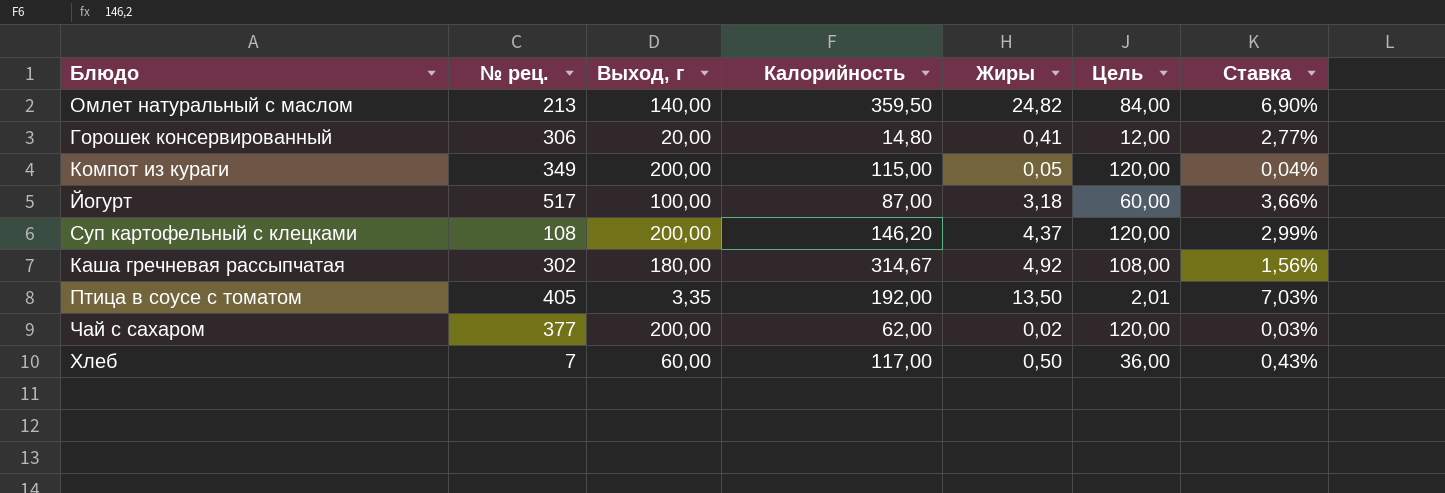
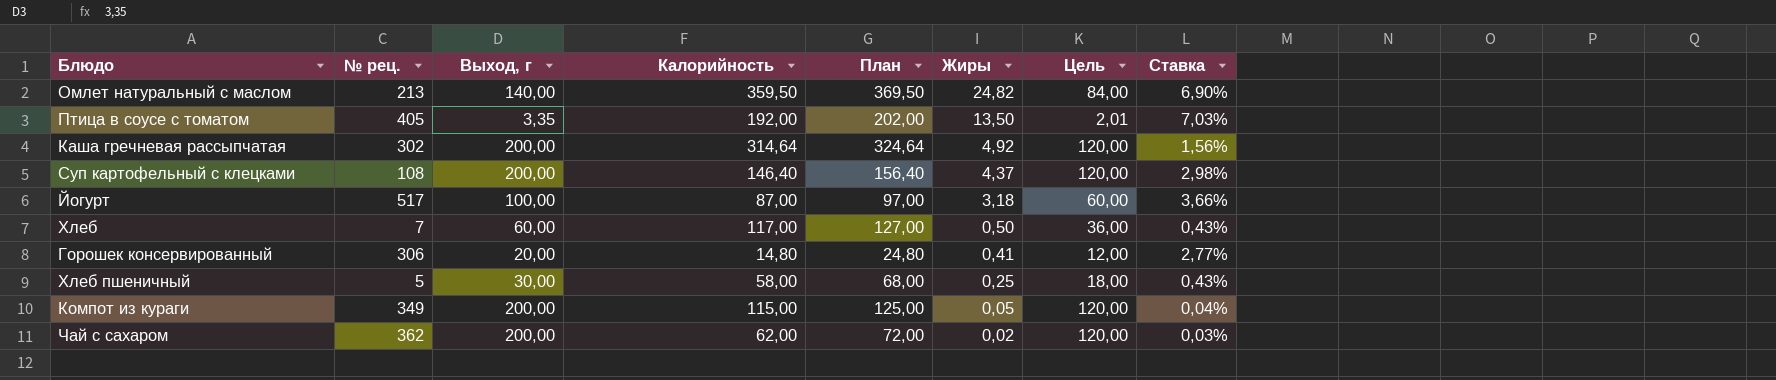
row order: none -> Жиры descending
column План | formula: none -> [Калорийность] + 10
Каша гречневая рассыпчатая | Выход, г: 180,00 -> 200,00
Каша гречневая рассыпчатая | Калорийность: 314,67 -> 314,64
Каша гречневая рассыпчатая | Цель: 108,00 -> 120,00
Суп картофельный с клецками | Калорийность: 146,20 -> 146,40
Суп картофельный с клецками | Ставка: 2,99% -> 2,98%
row Хлеб пшеничный: none -> 5 | 30,00 | 58,00 | 68,00 | 0,25 | 18,00 | 0,43%
Чай с сахаром | № рец.: 377 -> 362

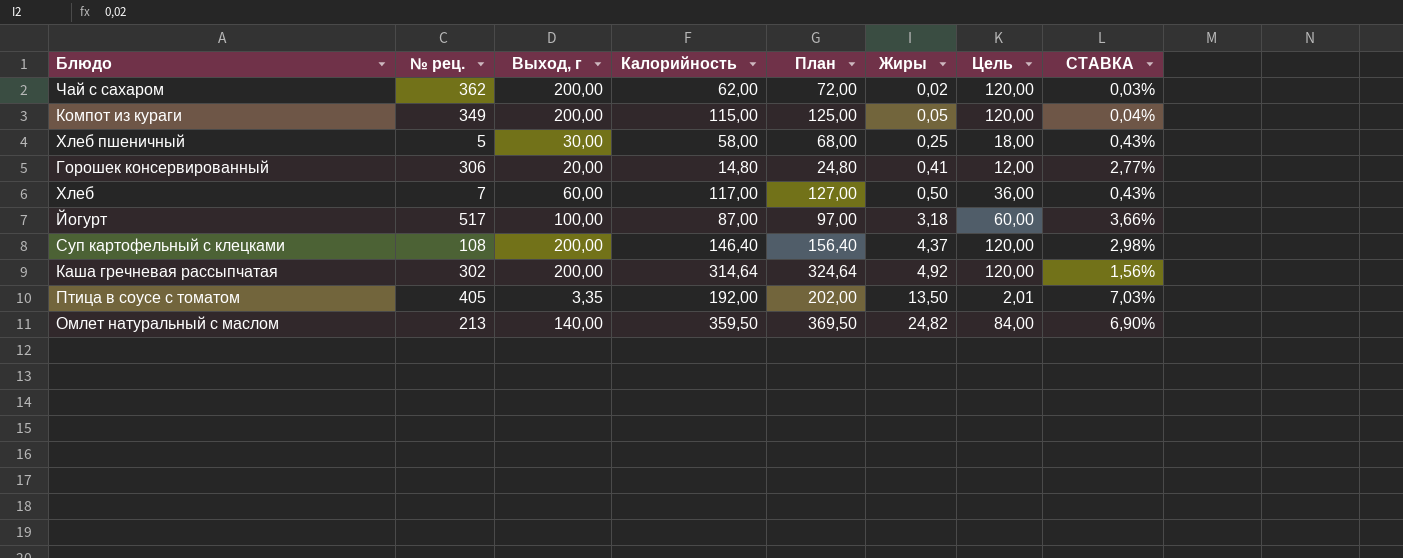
row order: Жиры descending -> Жиры ascending
column name: Ставка -> СТАВКА

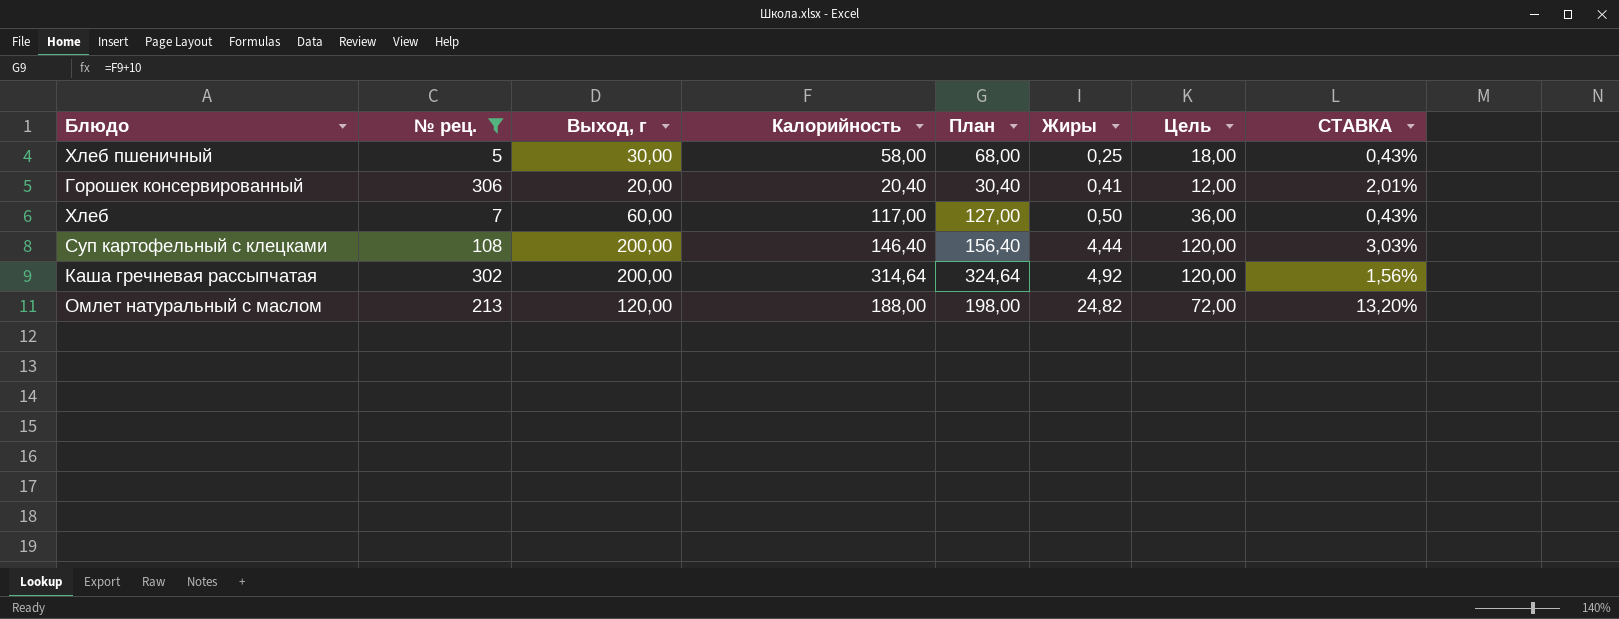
filter: none -> № рец. <= 306
Горошек консервированный | Калорийность: 14,80 -> 20,40
Горошек консервированный | План: 24,80 -> 30,40
Горошек консервированный | СТАВКА: 2,77% -> 2,01%
Суп картофельный с клецками | Жиры: 4,37 -> 4,44
Суп картофельный с клецками | СТАВКА: 2,98% -> 3,03%
Омлет натуральный с маслом | Выход, г: 140,00 -> 120,00
Омлет натуральный с маслом | Калорийность: 359,50 -> 188,00
Омлет натуральный с маслом | План: 369,50 -> 198,00
Омлет натуральный с маслом | Цель: 84,00 -> 72,00
Омлет натуральный с маслом | СТАВКА: 6,90% -> 13,20%

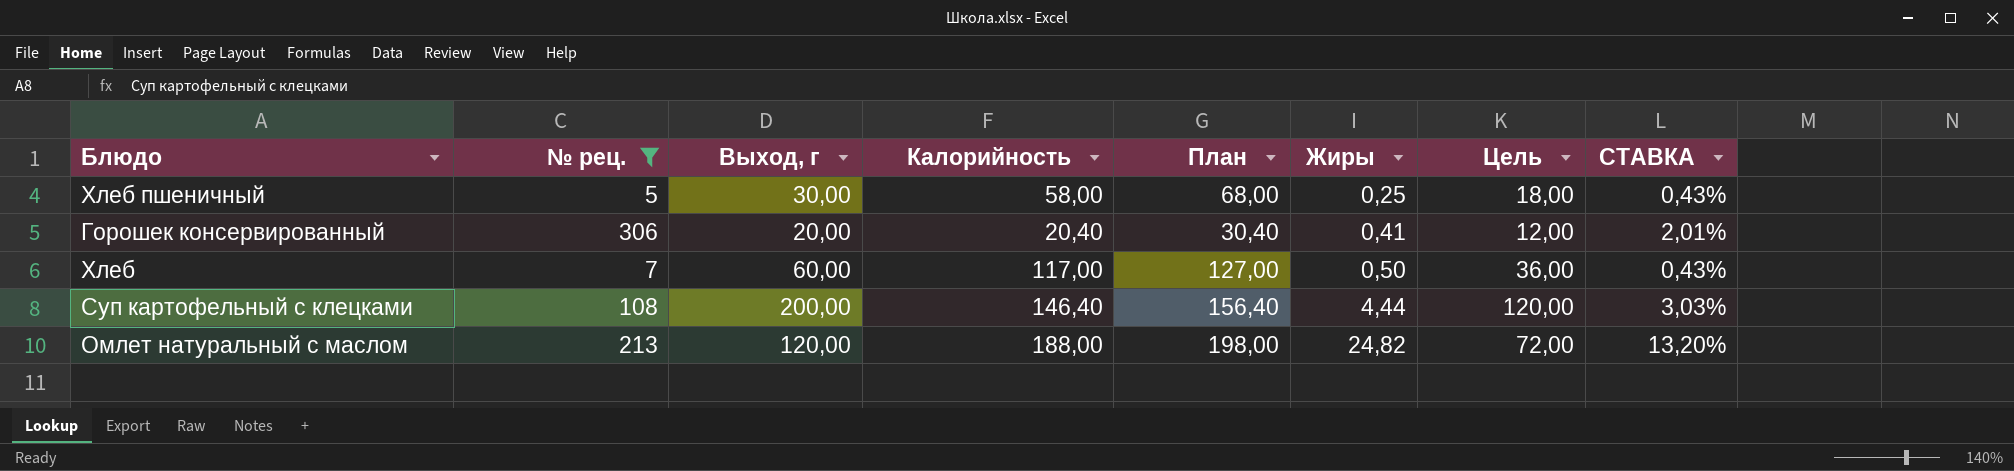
row Каша гречневая рассыпчатая: 302 | 200,00 | 314,64 | 324,64 | 4,92 | 120,00 | 1,56% -> none

